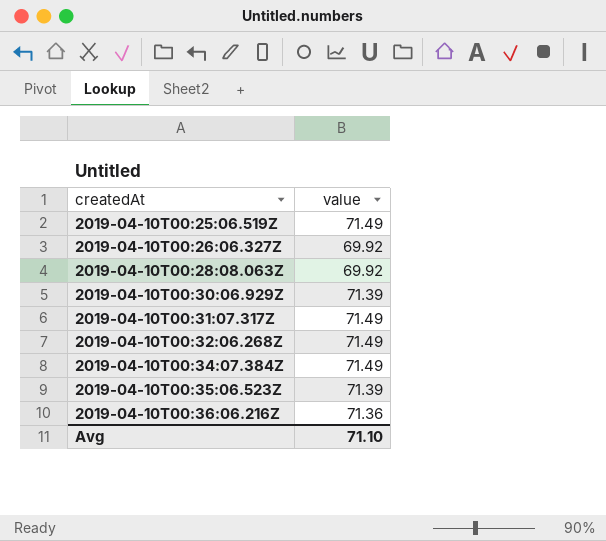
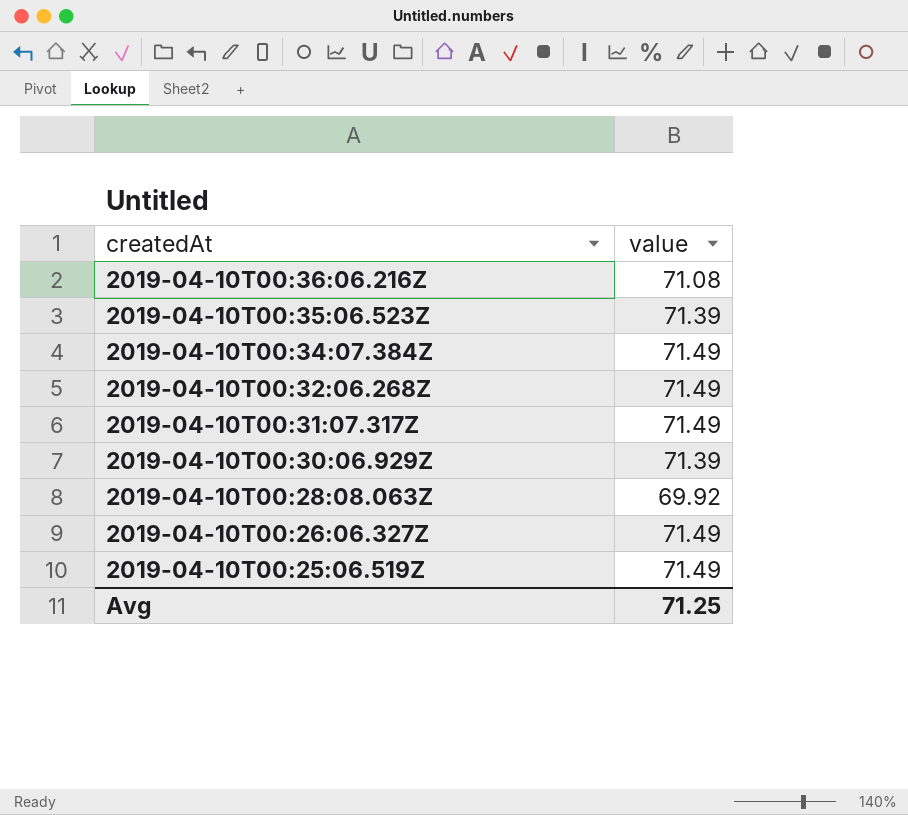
row order: createdAt ascending -> createdAt descending
2019-04-10T00:36:06.216Z | value: 71.36 -> 71.08
2019-04-10T00:26:06.327Z | value: 69.92 -> 71.49
Avg | value: 71.10 -> 71.25

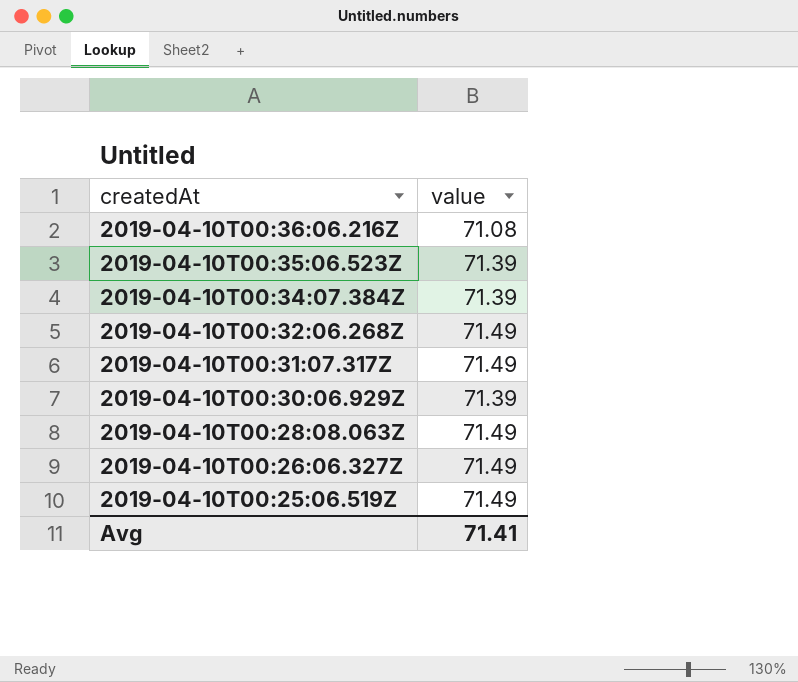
2019-04-10T00:34:07.384Z | value: 71.49 -> 71.39
2019-04-10T00:28:08.063Z | value: 69.92 -> 71.49
Avg | value: 71.25 -> 71.41

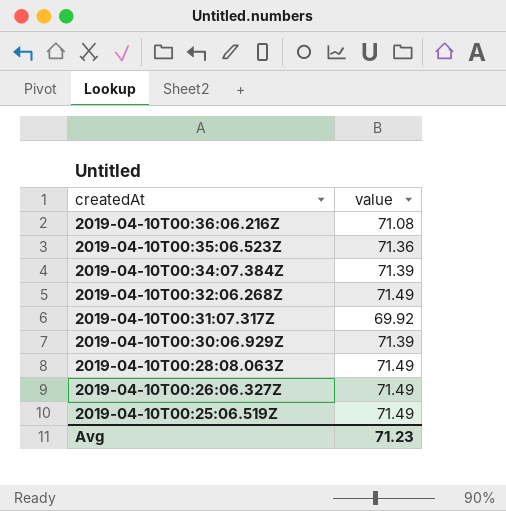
2019-04-10T00:35:06.523Z | value: 71.39 -> 71.36
2019-04-10T00:31:07.317Z | value: 71.49 -> 69.92
Avg | value: 71.41 -> 71.23

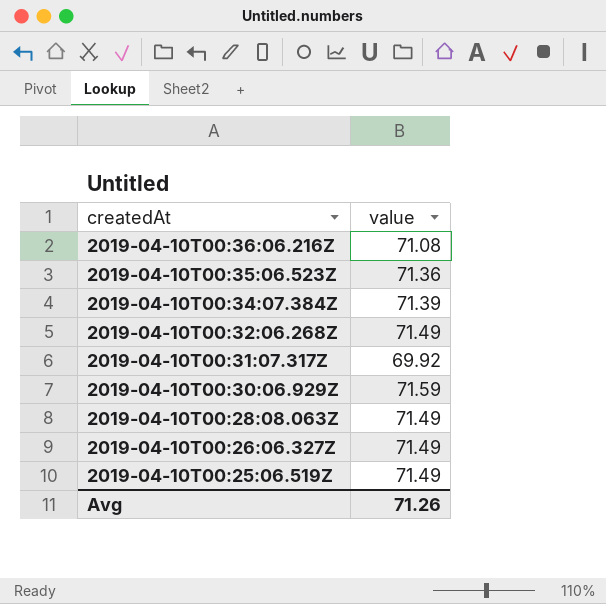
2019-04-10T00:30:06.929Z | value: 71.39 -> 71.59
Avg | value: 71.23 -> 71.26

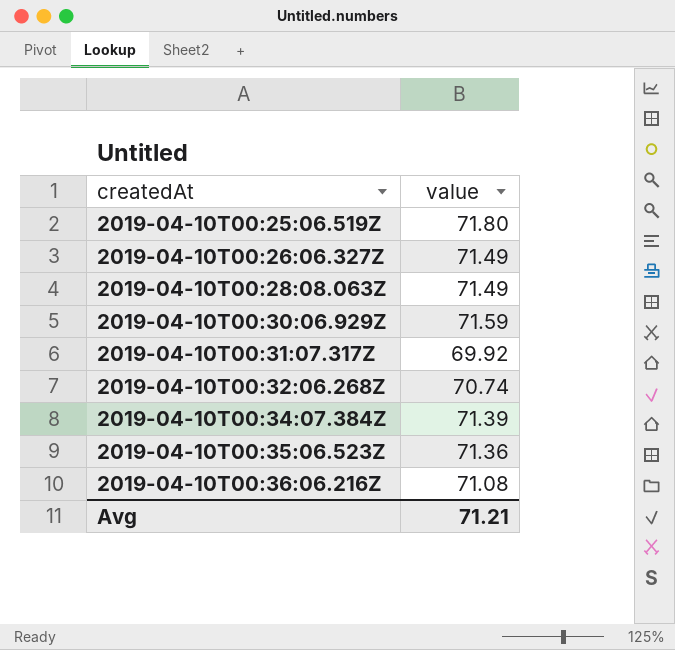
row order: createdAt descending -> createdAt ascending
2019-04-10T00:25:06.519Z | value: 71.49 -> 71.80
2019-04-10T00:32:06.268Z | value: 71.49 -> 70.74
Avg | value: 71.26 -> 71.21

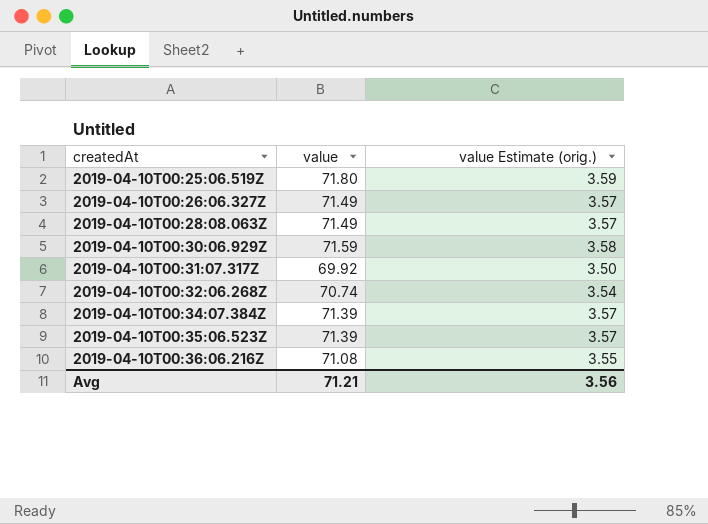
column value Estimate (orig.) | formula: none -> [value] * 0.05
2019-04-10T00:35:06.523Z | value: 71.36 -> 71.39

